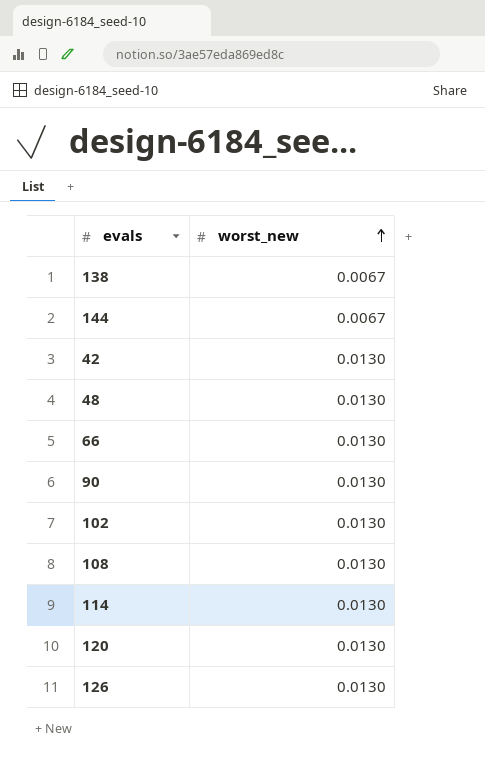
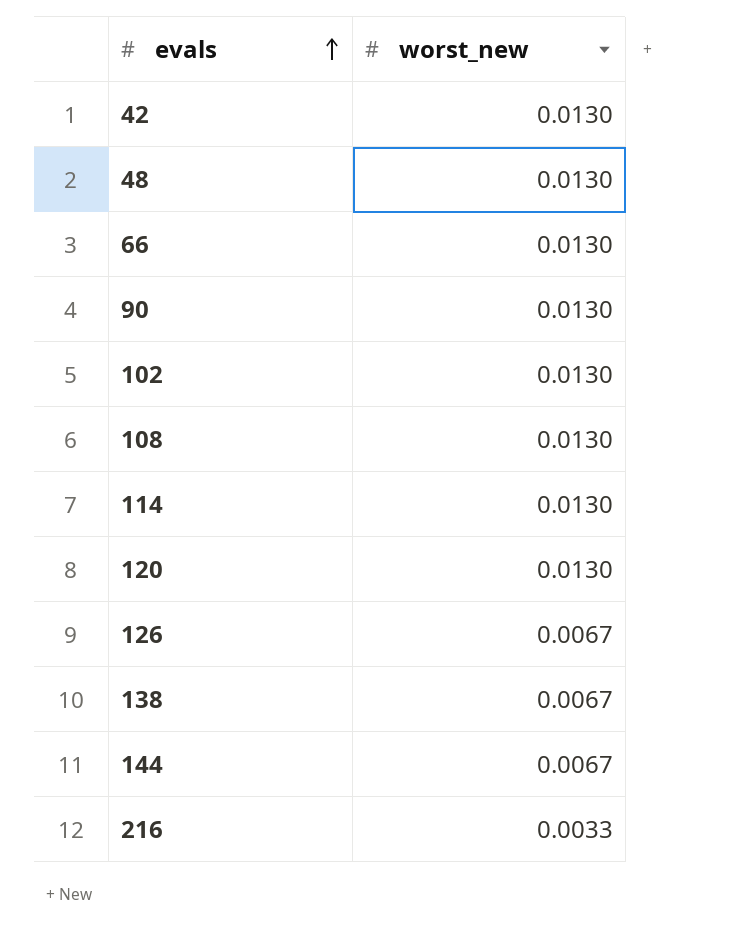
row order: worst_new ascending -> evals ascending
126 | worst_new: 0.0130 -> 0.0067
row 216: none -> 0.0033

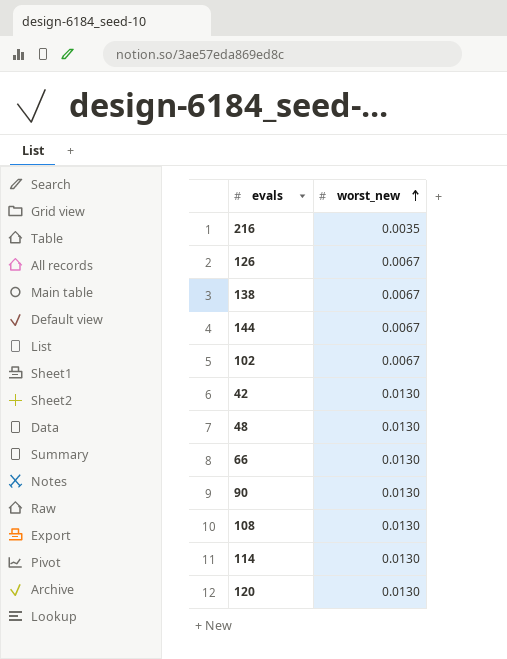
row order: evals ascending -> worst_new ascending
216 | worst_new: 0.0033 -> 0.0035
102 | worst_new: 0.0130 -> 0.0067

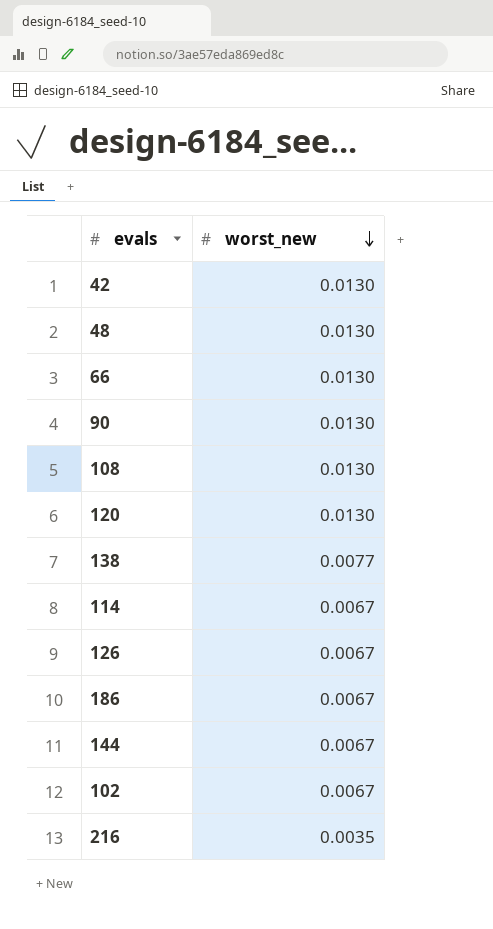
row order: worst_new ascending -> worst_new descending
138 | worst_new: 0.0067 -> 0.0077
114 | worst_new: 0.0130 -> 0.0067
row 186: none -> 0.0067

